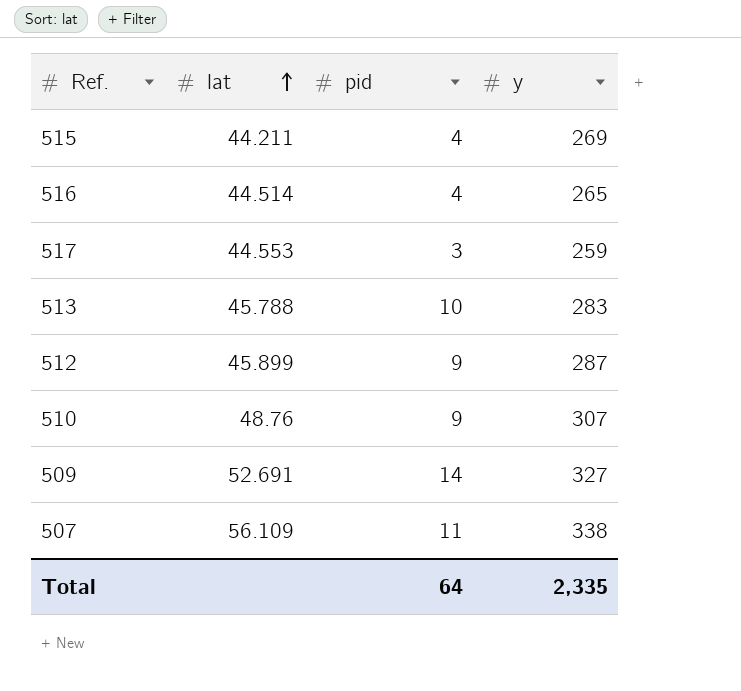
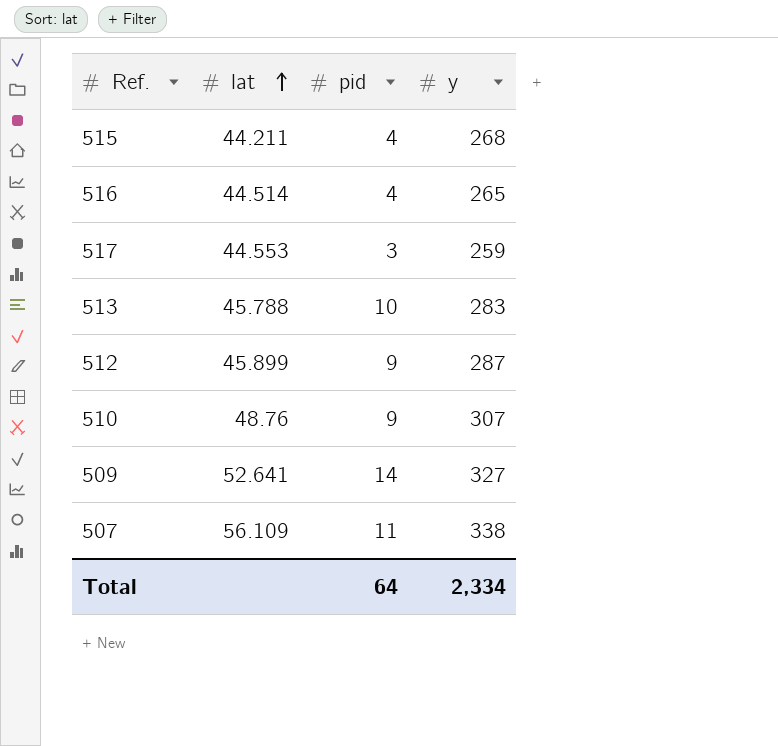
515 | y: 269 -> 268
509 | lat: 52.691 -> 52.641
Total | y: 2,335 -> 2,334

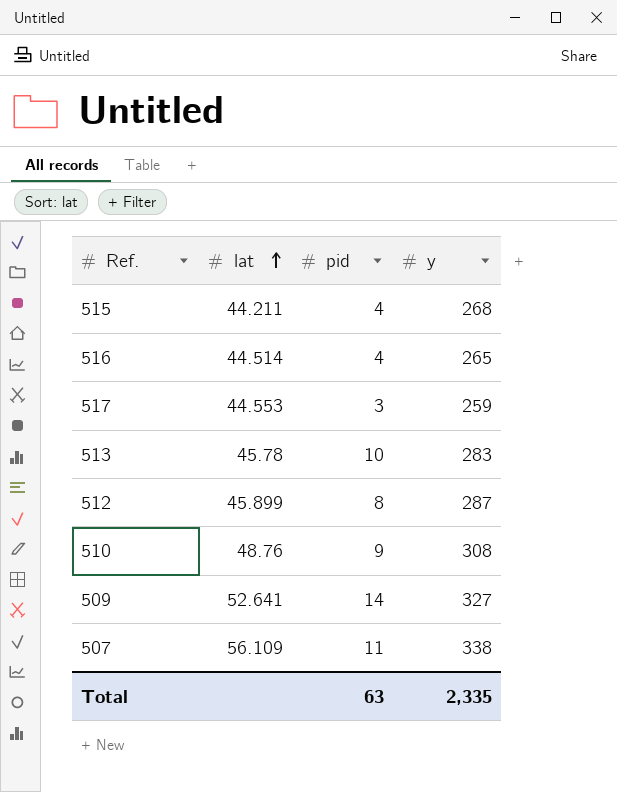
513 | lat: 45.788 -> 45.78
512 | pid: 9 -> 8
510 | y: 307 -> 308
Total | pid: 64 -> 63
Total | y: 2,334 -> 2,335

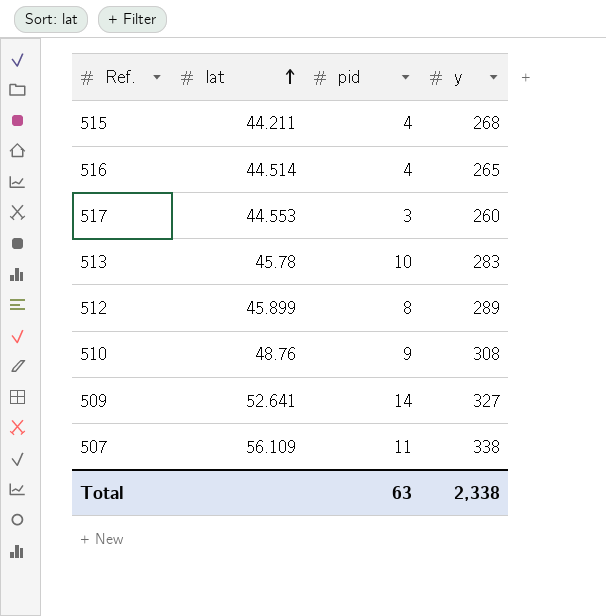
517 | y: 259 -> 260
512 | y: 287 -> 289
Total | y: 2,335 -> 2,338

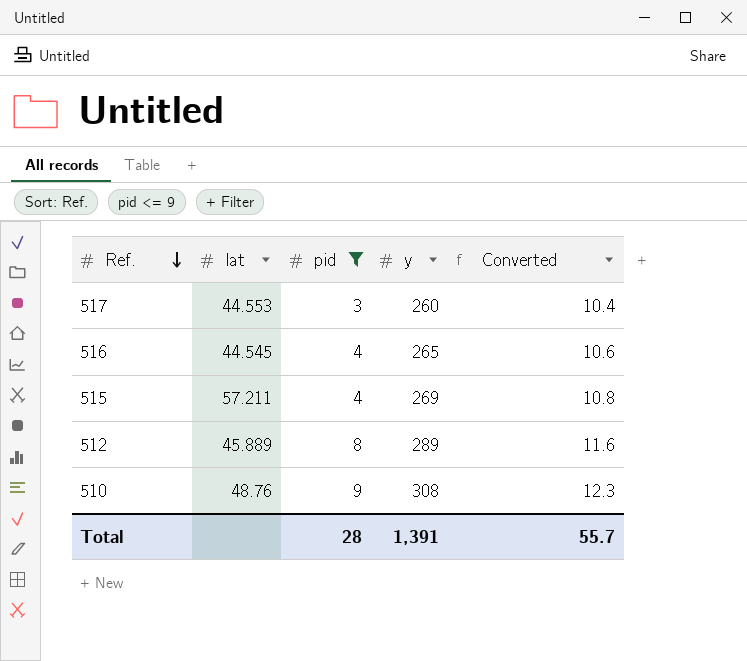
filter: none -> pid <= 9
row order: lat ascending -> Ref. descending
column Converted | formula: none -> [y] * 0.04
516 | lat: 44.514 -> 44.545
515 | lat: 44.211 -> 57.211
515 | y: 268 -> 269
512 | lat: 45.899 -> 45.889
Total | pid: 63 -> 28
Total | y: 2,338 -> 1,391

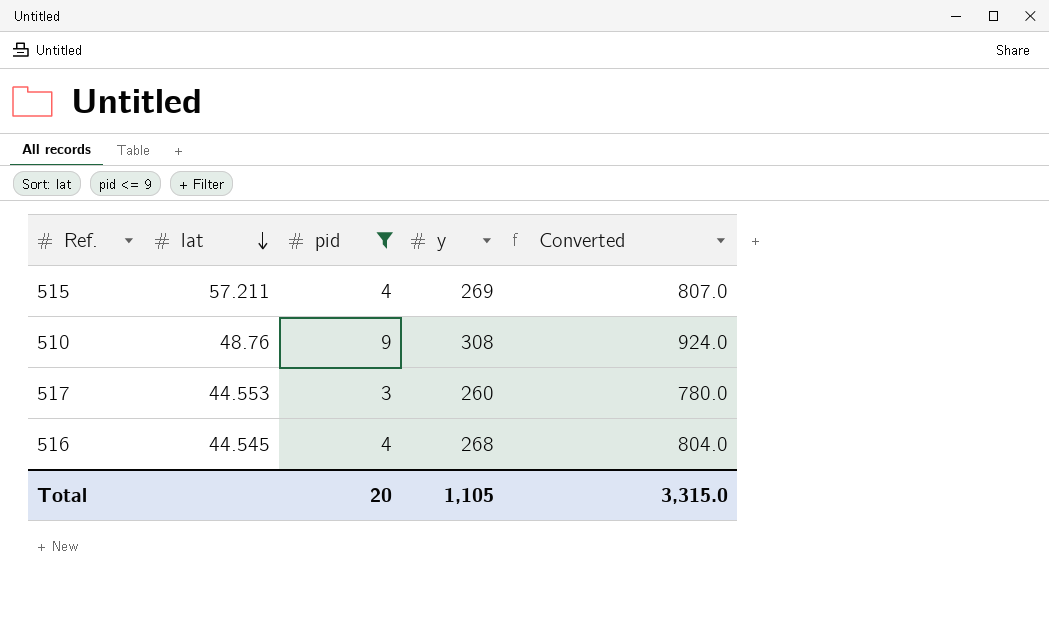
row order: Ref. descending -> lat descending
column Converted | formula: [y] * 0.04 -> [y] * 3
row 512: 45.889 | 8 | 289 | 11.6 -> none
516 | y: 265 -> 268
Total | pid: 28 -> 20
Total | y: 1,391 -> 1,105
Total | Converted: 55.7 -> 3,315.0

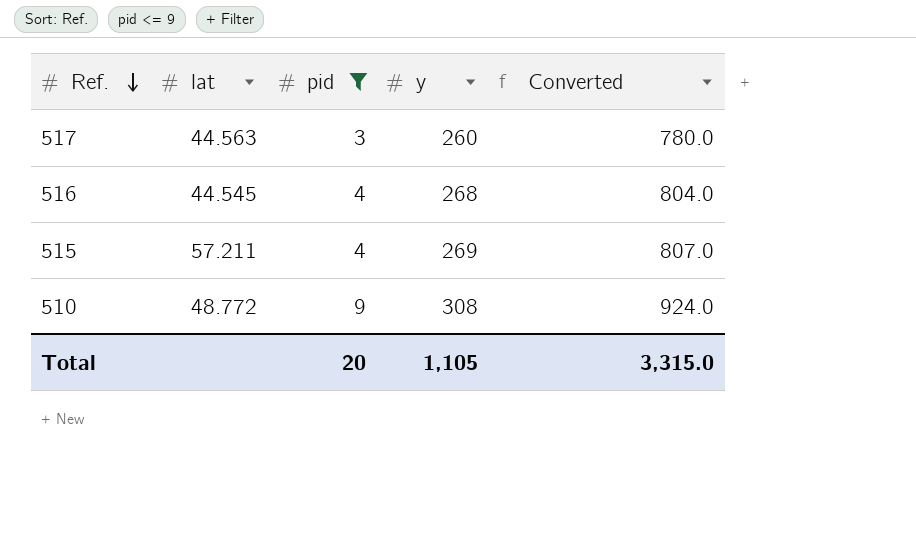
row order: lat descending -> Ref. descending
517 | lat: 44.553 -> 44.563
510 | lat: 48.76 -> 48.772

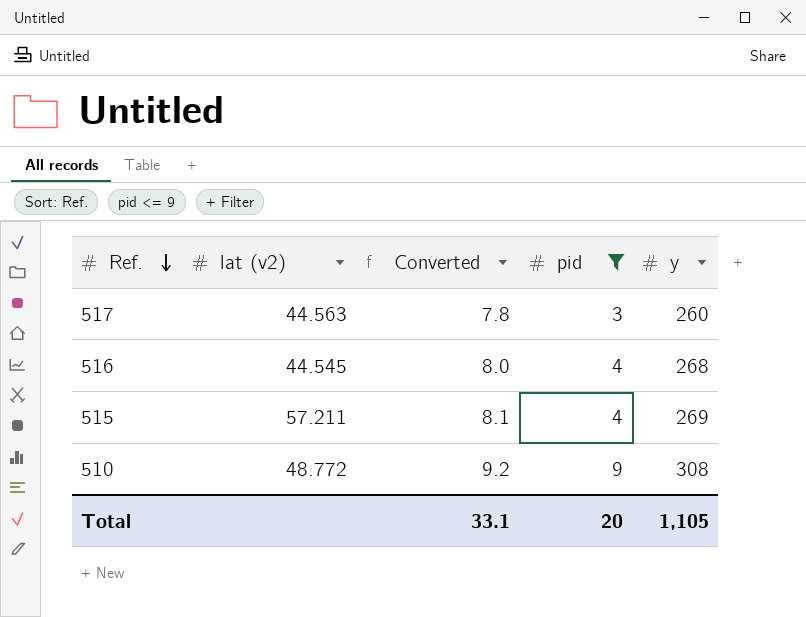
column name: lat -> lat (v2)
column Converted | formula: [y] * 3 -> [y] * 0.03
column Converted | position: 5 -> 3
Total | Converted: 3,315.0 -> 33.1

